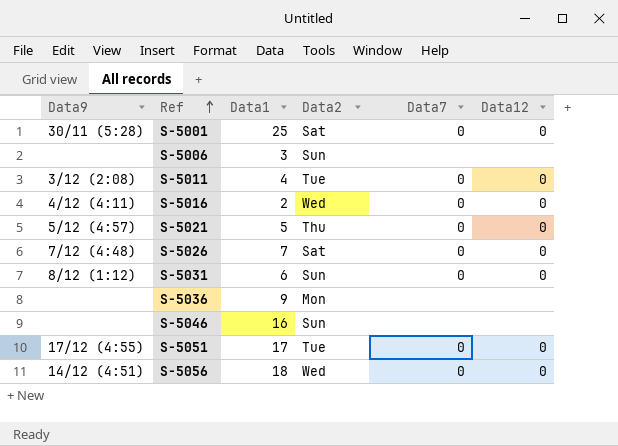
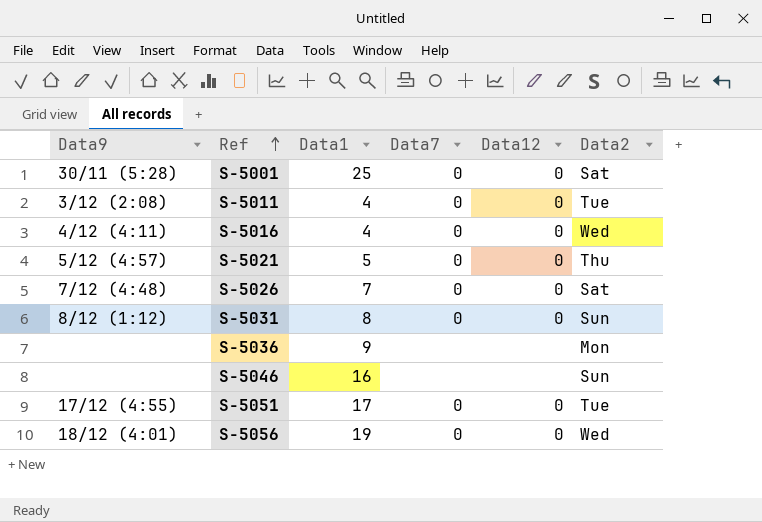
column Data2 | position: 4 -> 6
row S-5006: none | 3 | Sun | none | none -> none
S-5016 | Data1: 2 -> 4
S-5031 | Data1: 6 -> 8
S-5056 | Data9: 14/12 (4:51) -> 18/12 (4:01)
S-5056 | Data1: 18 -> 19

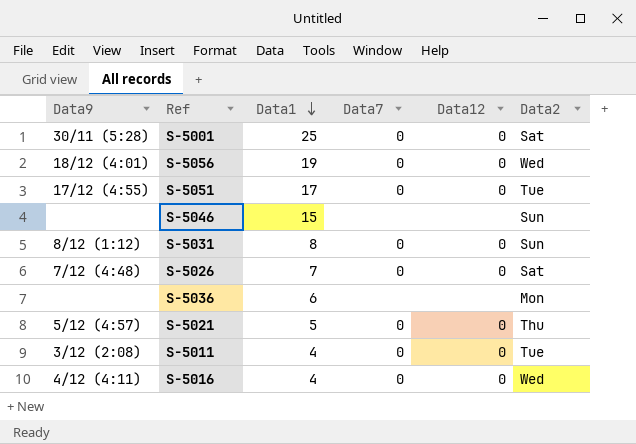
row order: Ref ascending -> Data1 descending
S-5046 | Data1: 16 -> 15
S-5036 | Data1: 9 -> 6

